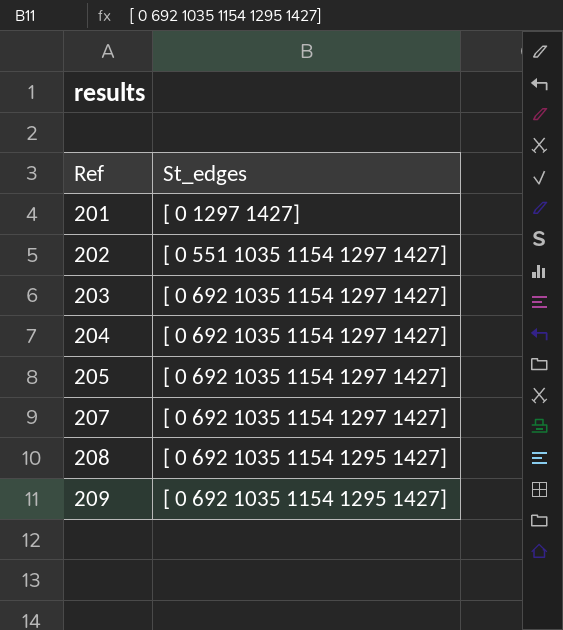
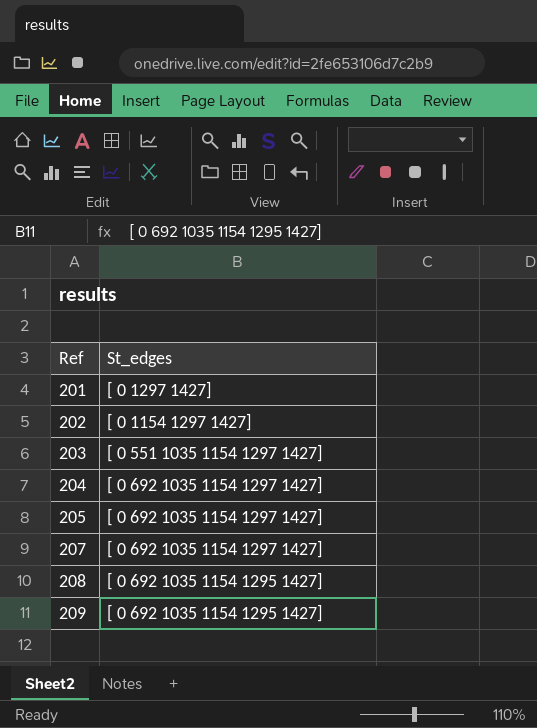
202 | St_edges: [ 0 551 1035 1154 1297 1427] -> [ 0 1154 1297 1427]
203 | St_edges: [ 0 692 1035 1154 1297 1427] -> [ 0 551 1035 1154 1297 1427]

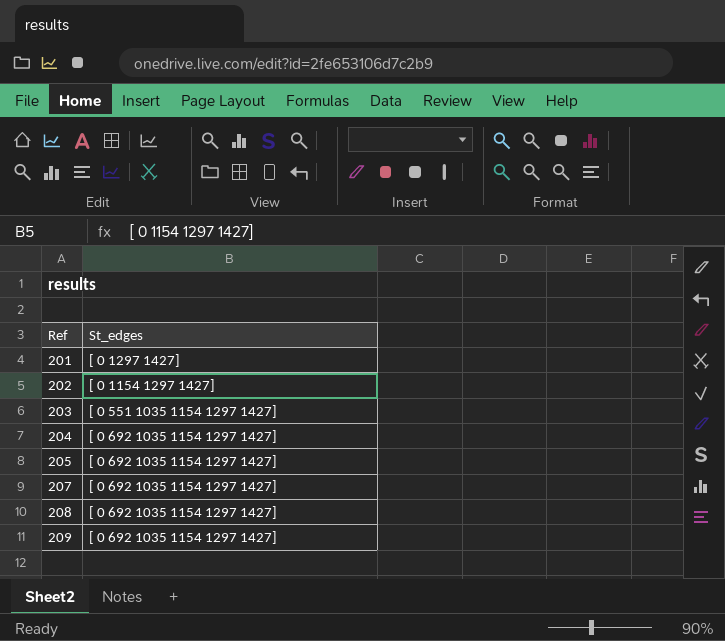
208 | St_edges: [ 0 692 1035 1154 1295 1427] -> [ 0 692 1035 1154 1297 1427]
209 | St_edges: [ 0 692 1035 1154 1295 1427] -> [ 0 692 1035 1154 1297 1427]

